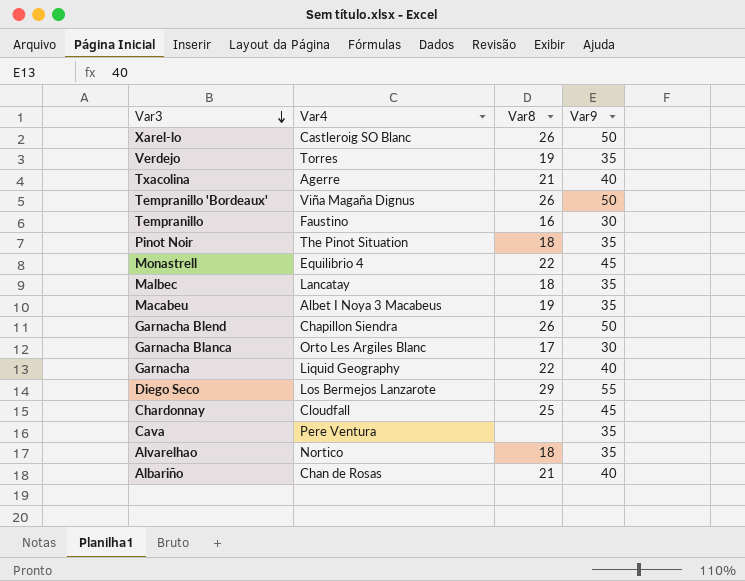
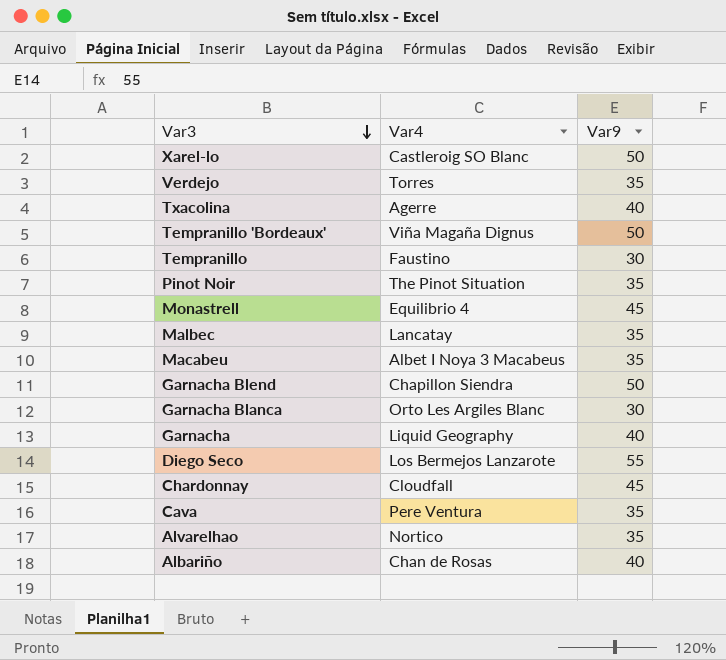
column Var8 | position: 3 -> none

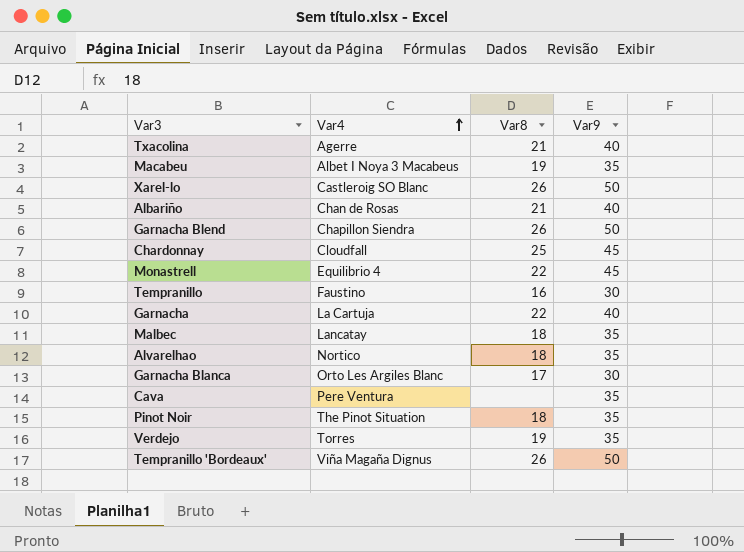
row order: Var3 descending -> Var4 ascending
column Var8 | position: none -> 3
row Diego Seco: Los Bermejos Lanzarote | 55 -> none
Garnacha | Var4: Liquid Geography -> La Cartuja

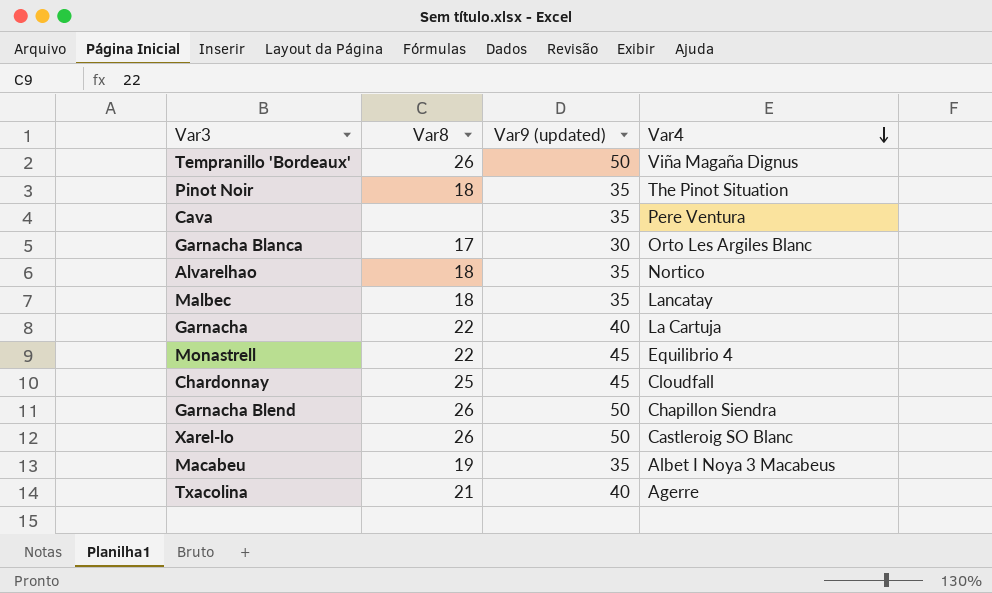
row order: Var4 ascending -> Var4 descending
column name: Var9 -> Var9 (updated)
column Var4 | position: 2 -> 4
row Albariño: Chan de Rosas | 21 | 40 -> none
row Tempranillo: Faustino | 16 | 30 -> none
row Verdejo: Torres | 19 | 35 -> none

